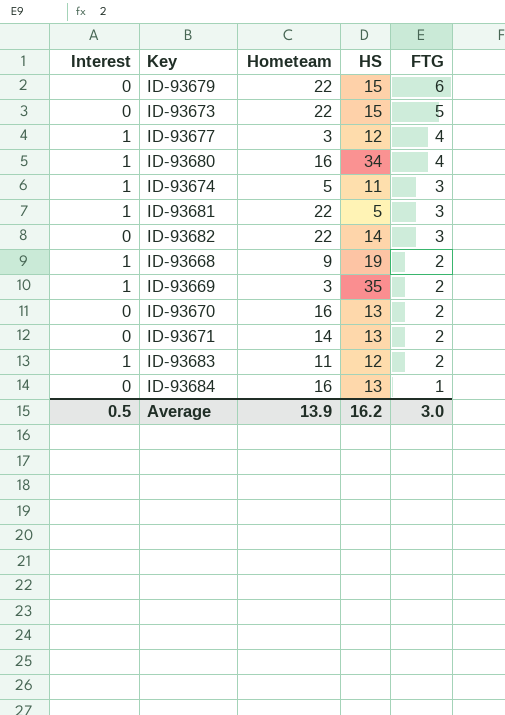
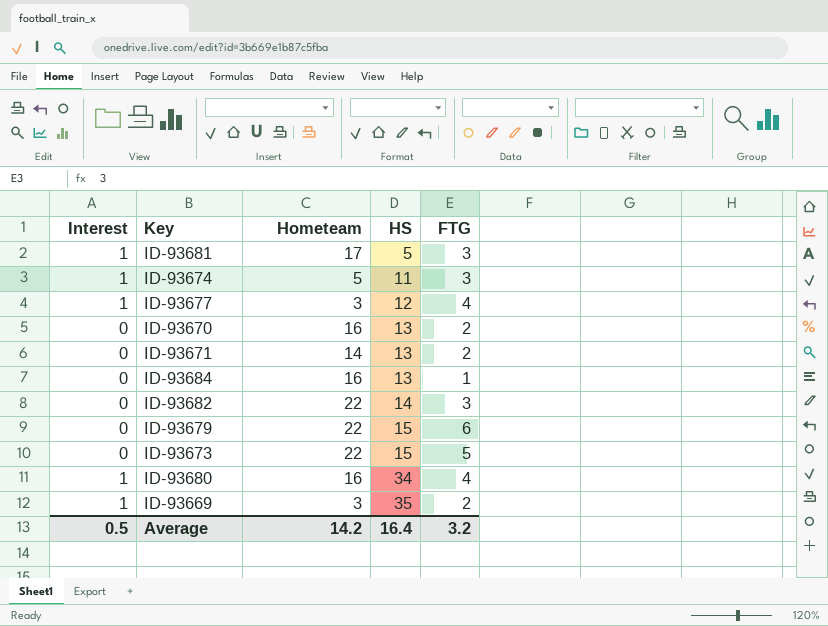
row order: FTG descending -> HS ascending
row ID-93668: 1 | 9 | 19 | 2 -> none
row ID-93683: 1 | 11 | 12 | 2 -> none
ID-93681 | Hometeam: 22 -> 17
Average | Hometeam: 13.9 -> 14.2
Average | HS: 16.2 -> 16.4
Average | FTG: 3.0 -> 3.2

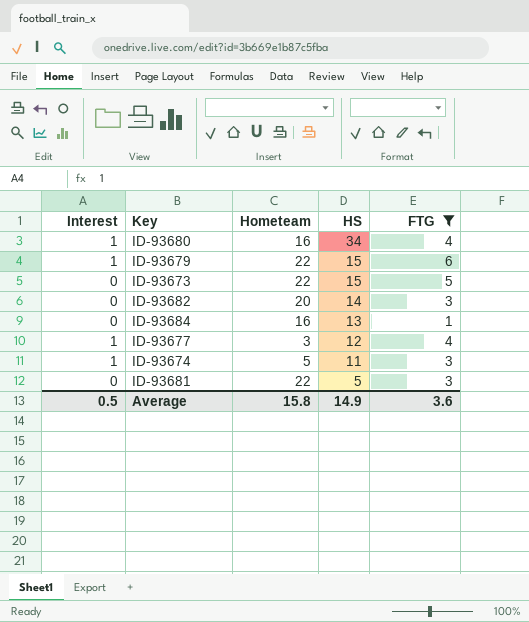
filter: none -> FTG != 2
row order: HS ascending -> HS descending
ID-93679 | Interest: 0 -> 1
ID-93682 | Hometeam: 22 -> 20
ID-93681 | Interest: 1 -> 0
ID-93681 | Hometeam: 17 -> 22
Average | Hometeam: 14.2 -> 15.8
Average | HS: 16.4 -> 14.9
Average | FTG: 3.2 -> 3.6

